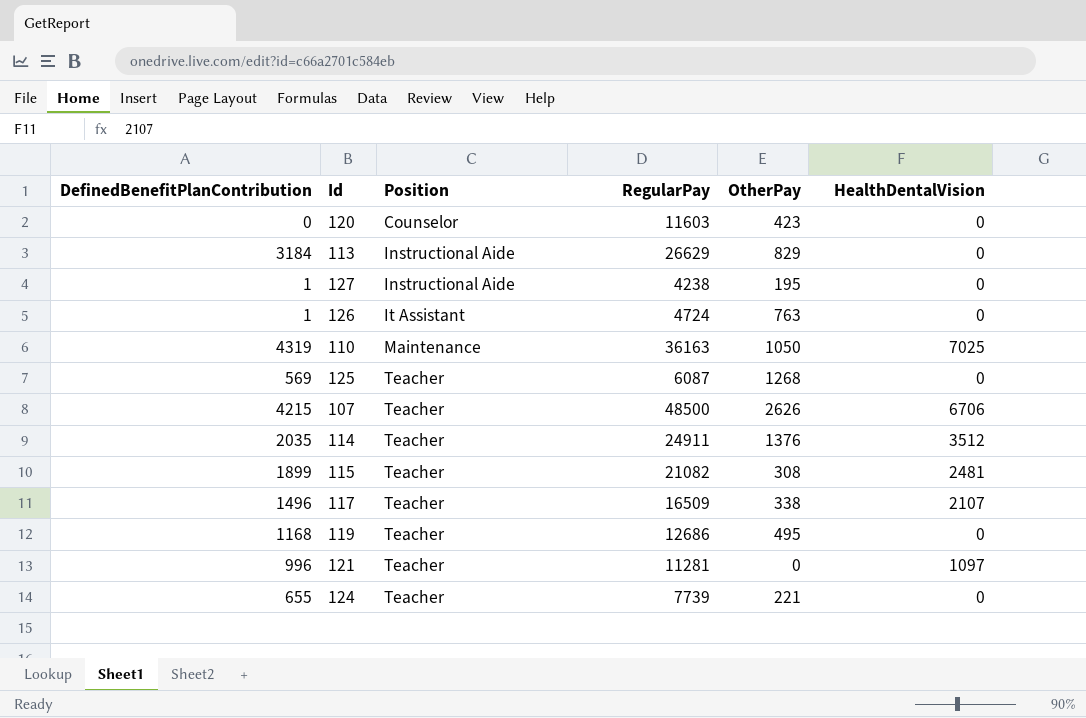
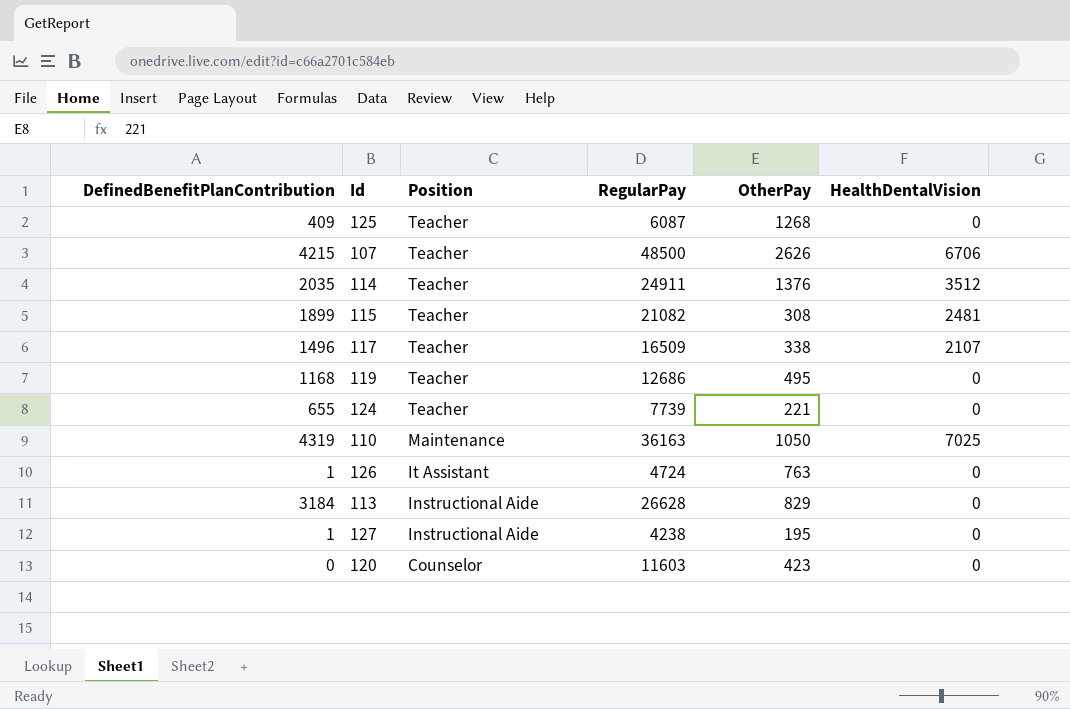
row order: Position ascending -> Position descending
row 121: 996 | Teacher | 11281 | 0 | 1097 -> none
125 | DefinedBenefitPlanContribution: 569 -> 409
113 | RegularPay: 26629 -> 26628

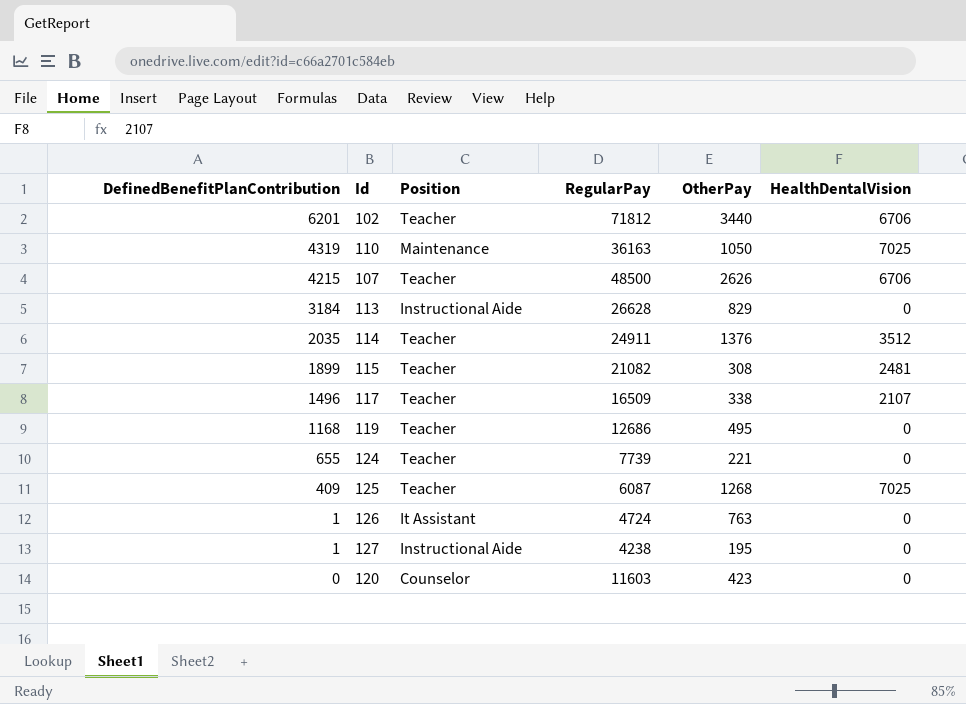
row order: Position descending -> DefinedBenefitPlanContribution descending
row 102: none -> 6201 | Teacher | 71812 | 3440 | 6706
125 | HealthDentalVision: 0 -> 7025

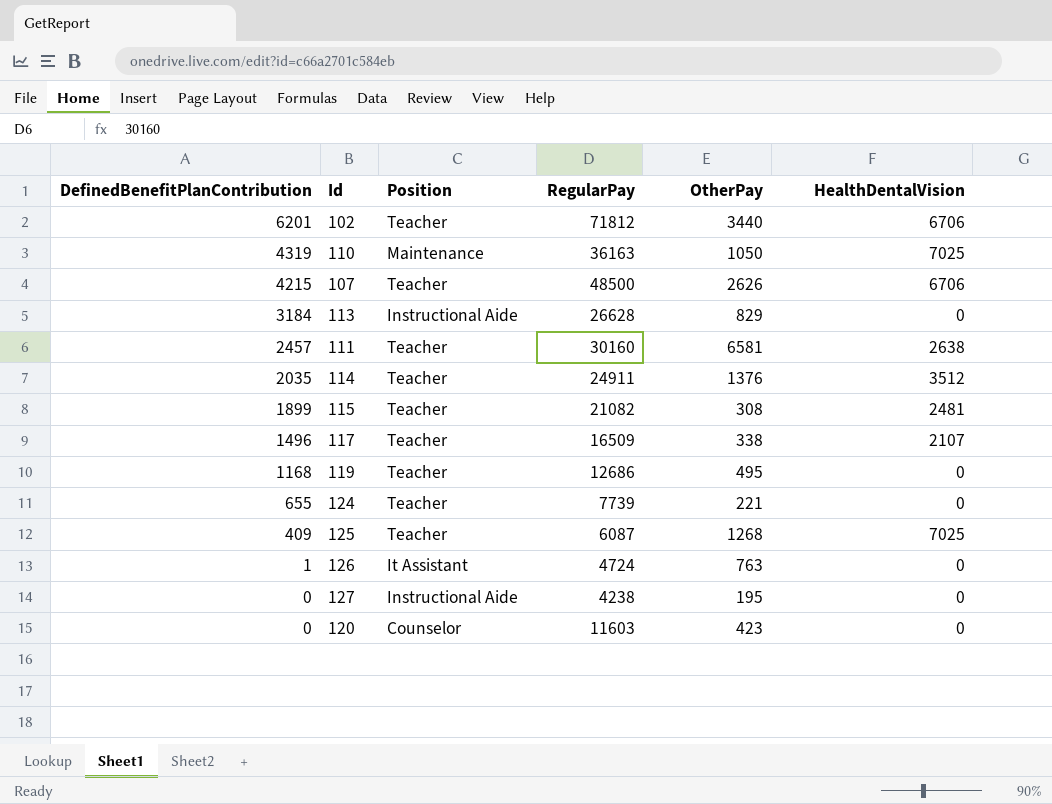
row 111: none -> 2457 | Teacher | 30160 | 6581 | 2638
127 | DefinedBenefitPlanContribution: 1 -> 0

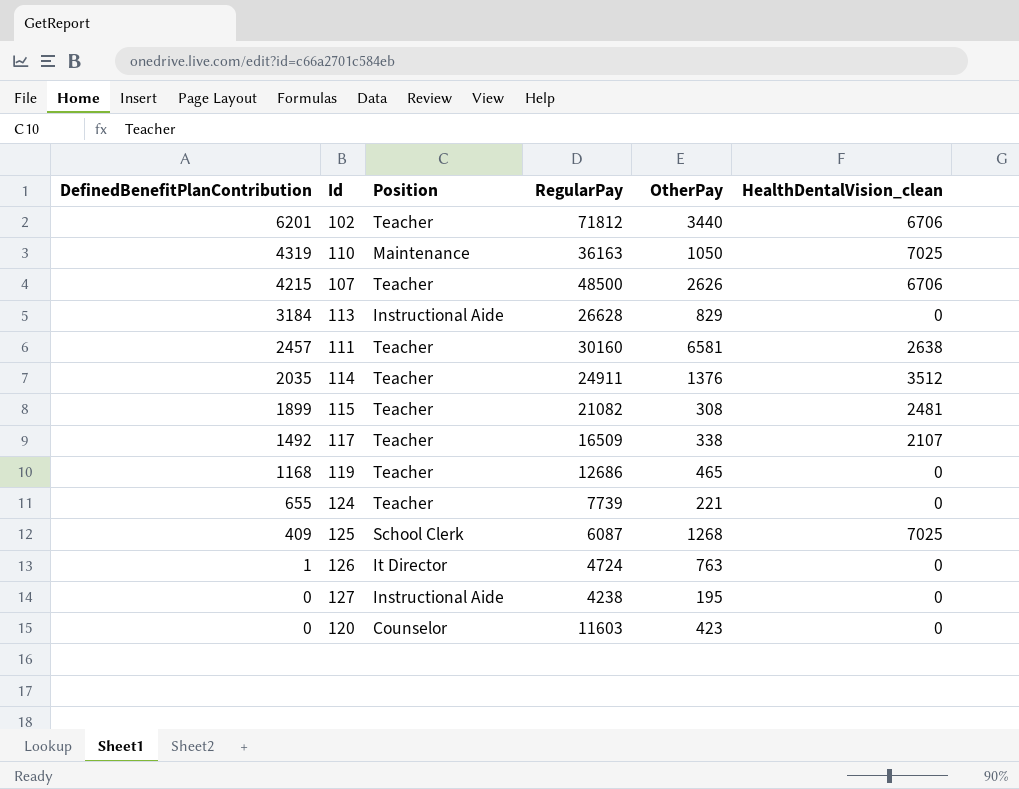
column name: HealthDentalVision -> HealthDentalVision_clean
117 | DefinedBenefitPlanContribution: 1496 -> 1492
119 | OtherPay: 495 -> 465
125 | Position: Teacher -> School Clerk
126 | Position: It Assistant -> It Director

